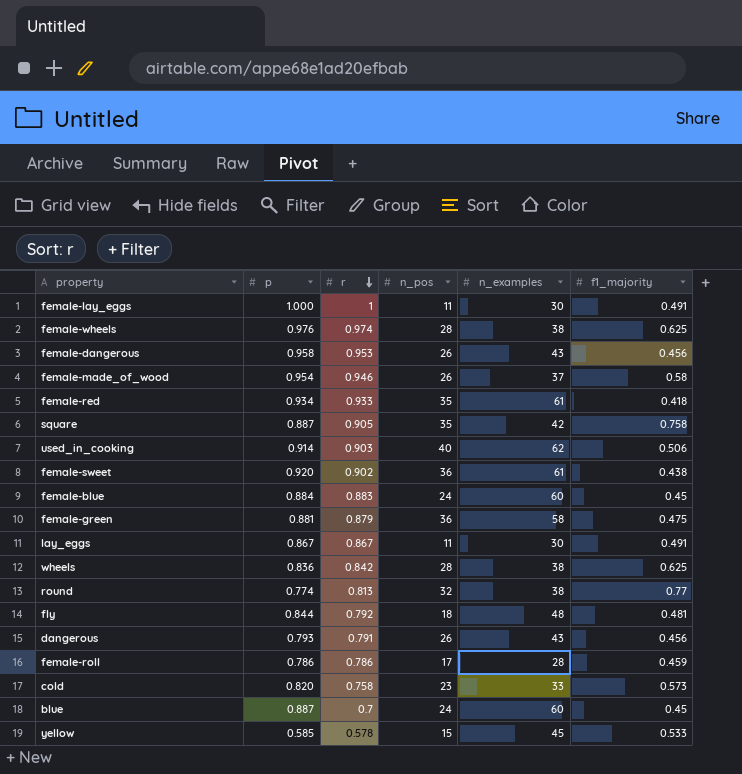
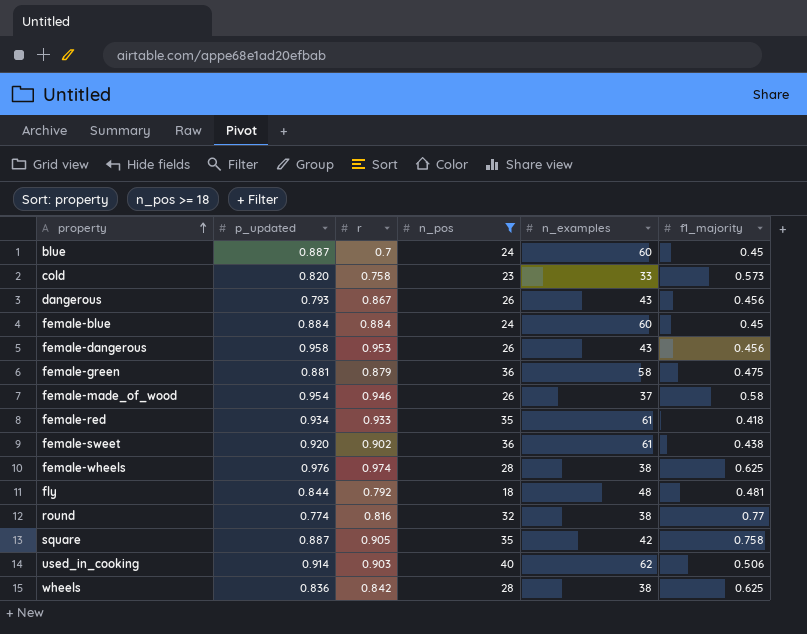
filter: none -> n_pos >= 18
row order: r descending -> property ascending
column name: p -> p_updated
dangerous | r: 0.791 -> 0.867
female-blue | r: 0.883 -> 0.884
round | r: 0.813 -> 0.816

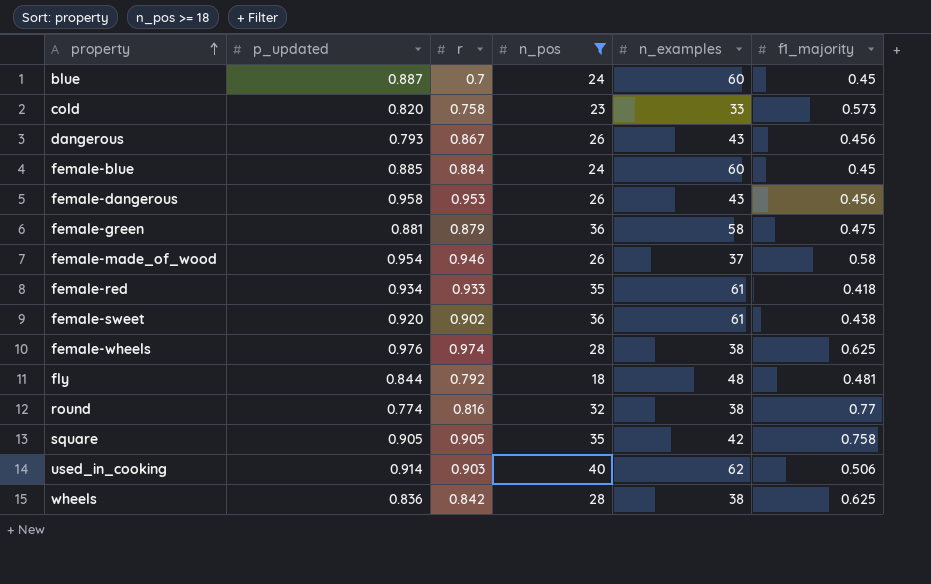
female-blue | p_updated: 0.884 -> 0.885
square | p_updated: 0.887 -> 0.905

